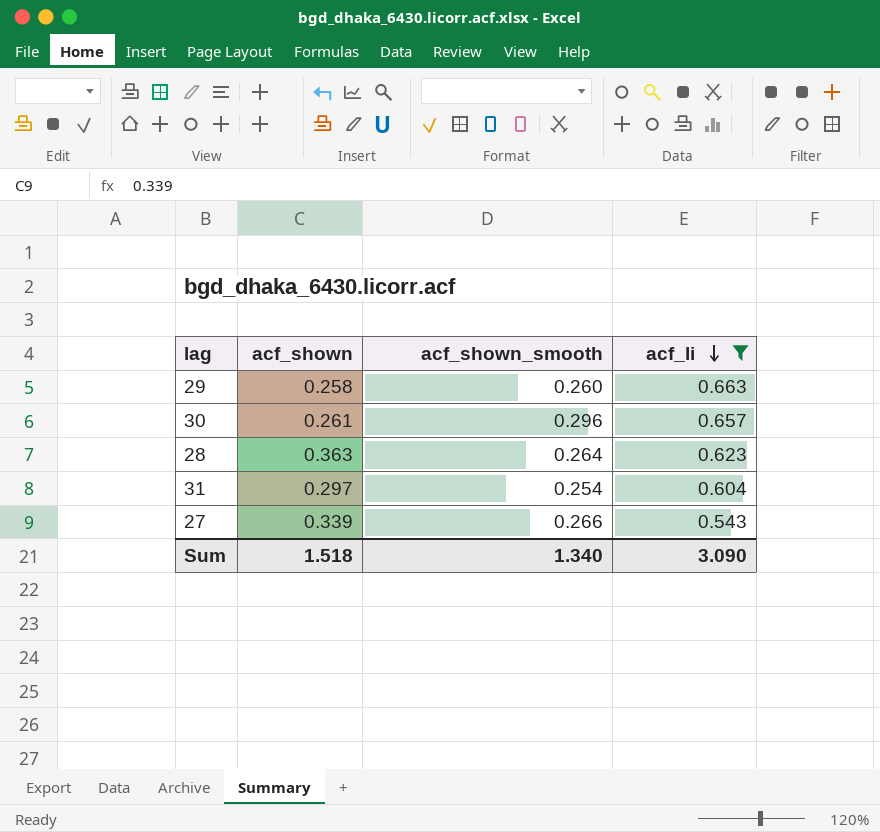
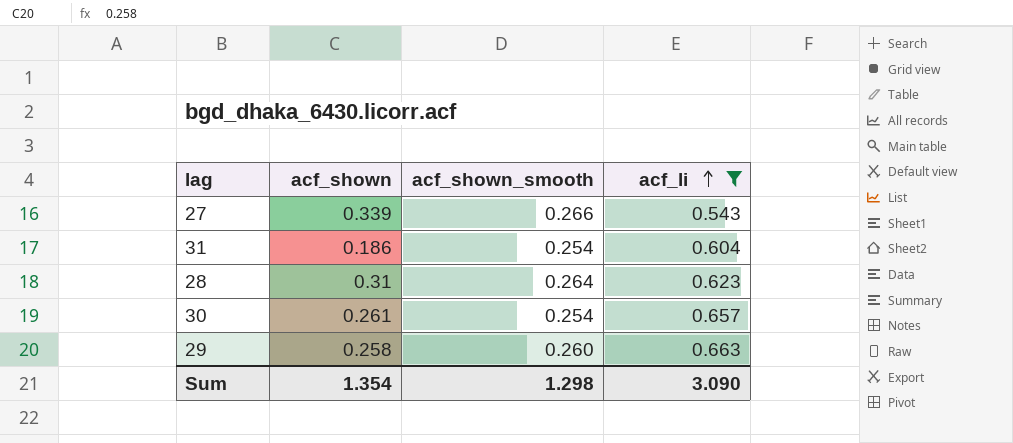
row order: acf_li descending -> acf_li ascending
31 | acf_shown: 0.297 -> 0.186
28 | acf_shown: 0.363 -> 0.31
30 | acf_shown_smooth: 0.296 -> 0.254
Sum | acf_shown: 1.518 -> 1.354
Sum | acf_shown_smooth: 1.340 -> 1.298

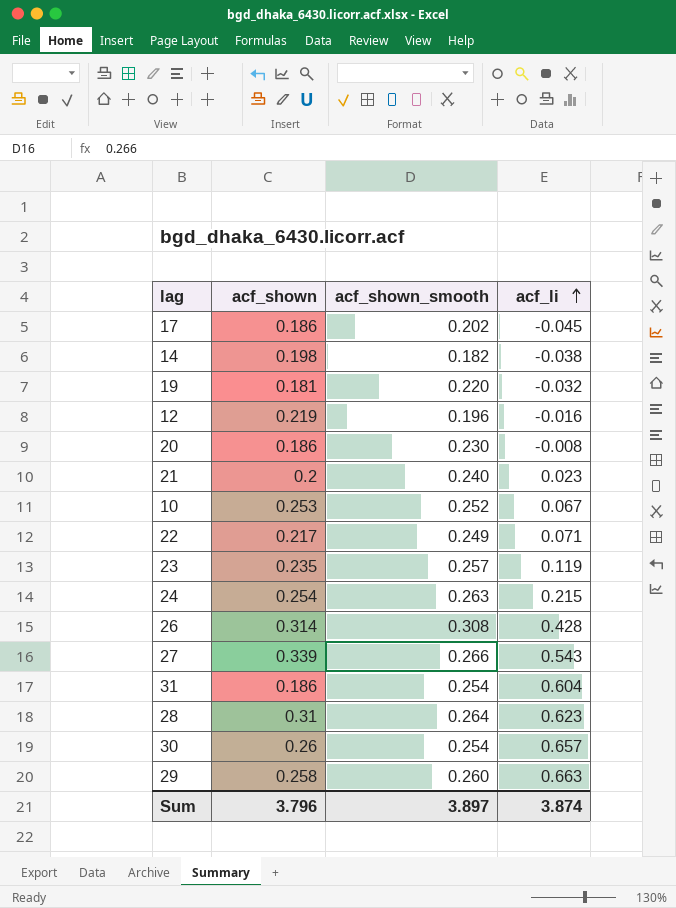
filter: acf_li >= 0.543 -> none
30 | acf_shown: 0.261 -> 0.26
Sum | acf_shown: 1.354 -> 3.796
Sum | acf_shown_smooth: 1.298 -> 3.897
Sum | acf_li: 3.090 -> 3.874

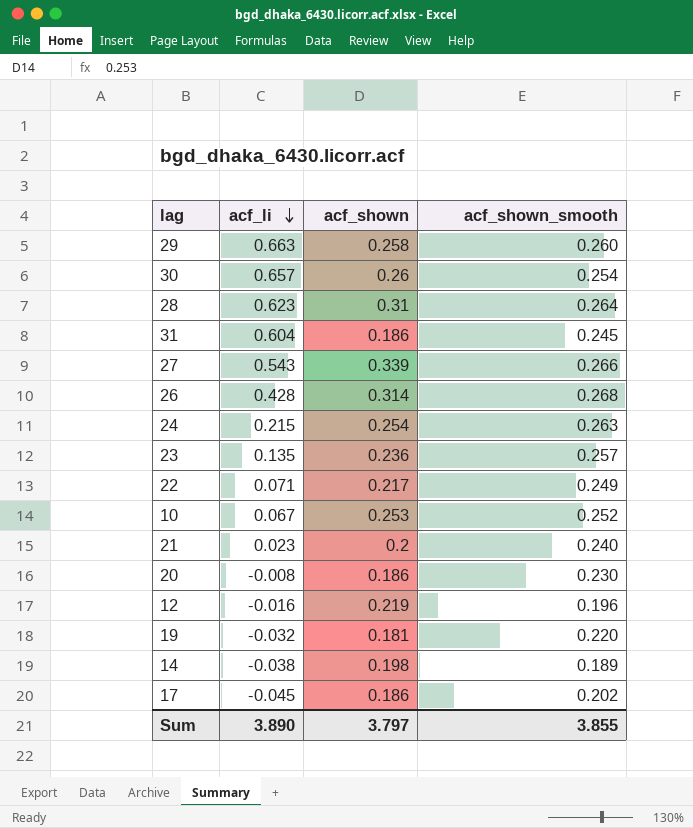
row order: acf_li ascending -> acf_li descending
column acf_li | position: 4 -> 2
31 | acf_shown_smooth: 0.254 -> 0.245
26 | acf_shown_smooth: 0.308 -> 0.268
23 | acf_li: 0.119 -> 0.135
23 | acf_shown: 0.235 -> 0.236
14 | acf_shown_smooth: 0.182 -> 0.189
Sum | acf_li: 3.874 -> 3.890
Sum | acf_shown: 3.796 -> 3.797
Sum | acf_shown_smooth: 3.897 -> 3.855

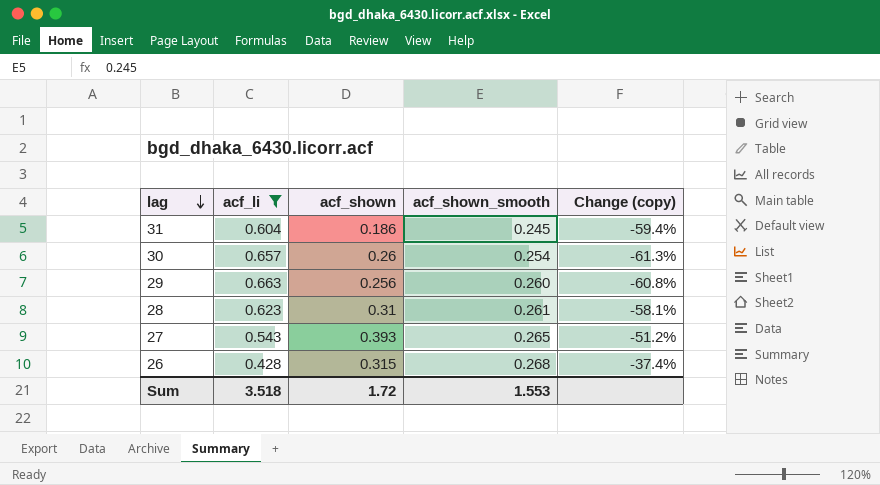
filter: none -> acf_li >= 0.428
row order: acf_li descending -> lag descending
column Change (copy) | formula: none -> ([acf_shown_smooth] - [acf_li]) / [acf_li]
29 | acf_shown: 0.258 -> 0.256
28 | acf_shown_smooth: 0.264 -> 0.261
27 | acf_shown: 0.339 -> 0.393
27 | acf_shown_smooth: 0.266 -> 0.265
26 | acf_shown: 0.314 -> 0.315
Sum | acf_li: 3.890 -> 3.518
Sum | acf_shown: 3.797 -> 1.72
Sum | acf_shown_smooth: 3.855 -> 1.553

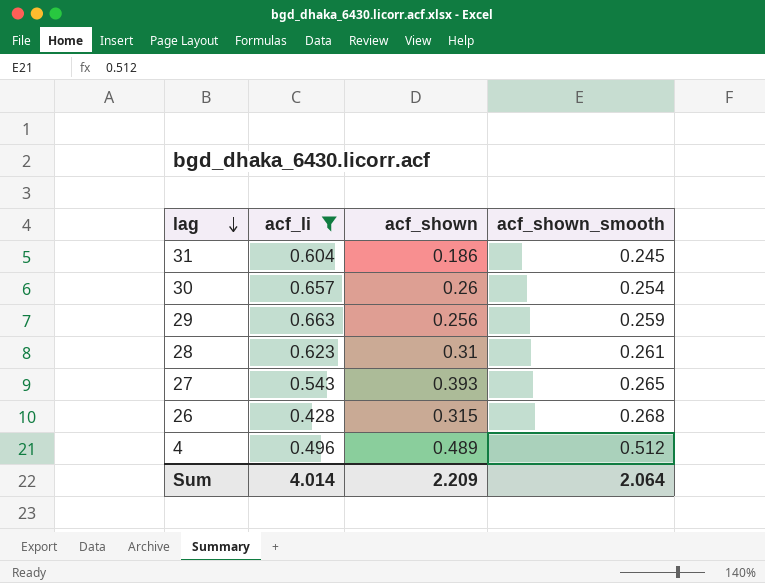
column Change (copy) | formula: ([acf_shown_smooth] - [acf_li]) / [acf_li] -> none
29 | acf_shown_smooth: 0.260 -> 0.259
row 4: none -> 0.496 | 0.489 | 0.512
Sum | acf_li: 3.518 -> 4.014
Sum | acf_shown: 1.72 -> 2.209
Sum | acf_shown_smooth: 1.553 -> 2.064

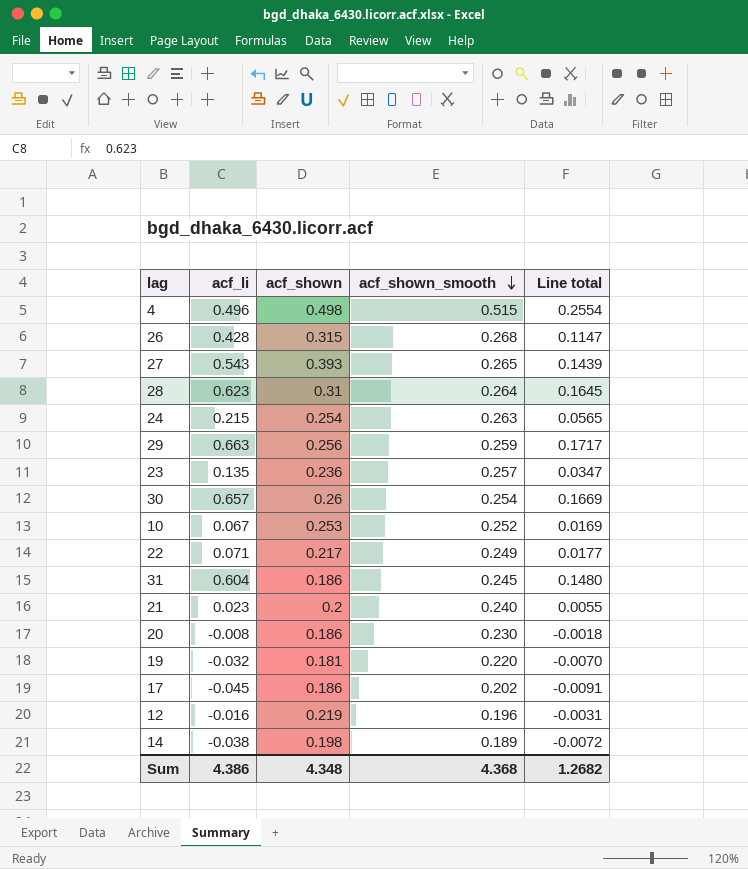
filter: acf_li >= 0.428 -> none
row order: lag descending -> acf_shown_smooth descending
column Line total | formula: none -> [acf_li] * [acf_shown_smooth]
4 | acf_shown: 0.489 -> 0.498
4 | acf_shown_smooth: 0.512 -> 0.515
28 | acf_shown_smooth: 0.261 -> 0.264
Sum | acf_li: 4.014 -> 4.386
Sum | acf_shown: 2.209 -> 4.348
Sum | acf_shown_smooth: 2.064 -> 4.368

